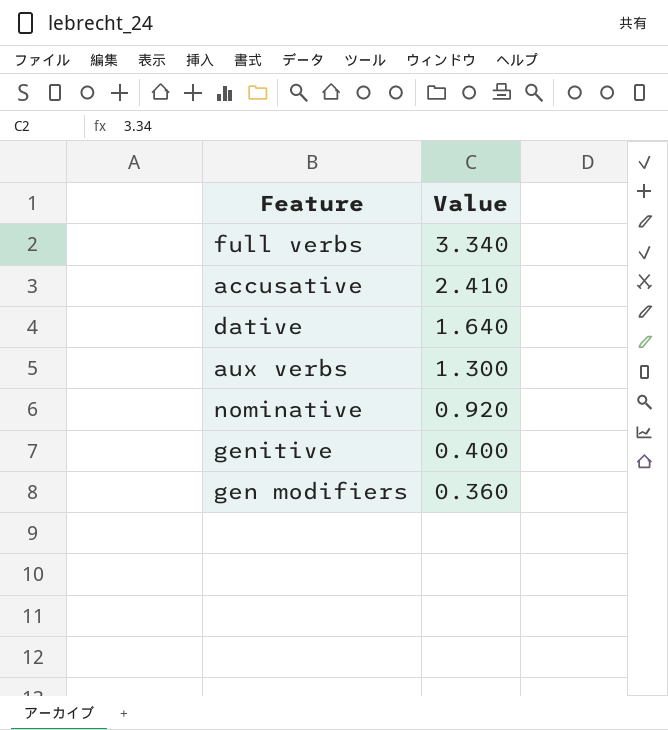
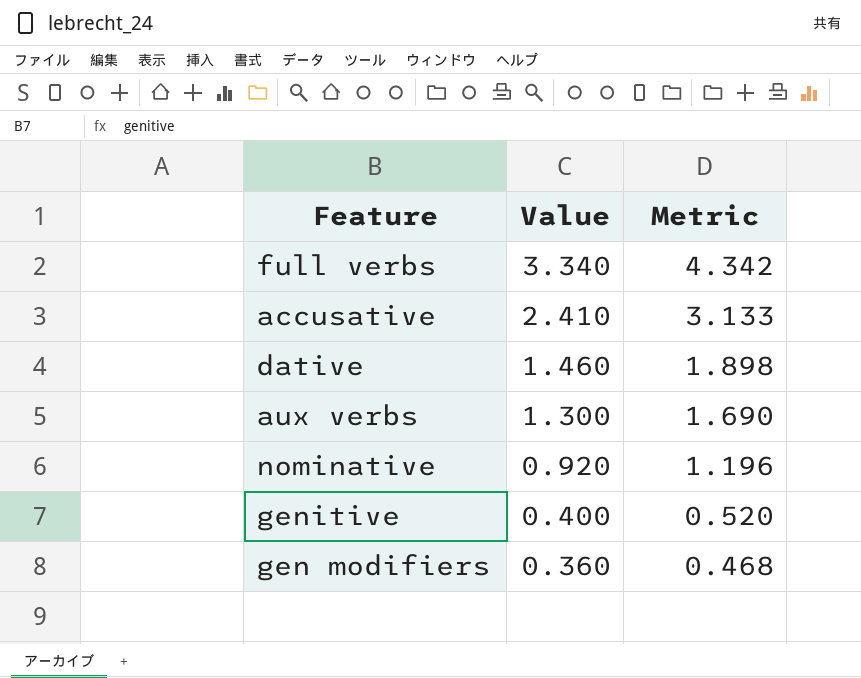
column Metric | formula: none -> [Value] * 1.3
dative | Value: 1.640 -> 1.460

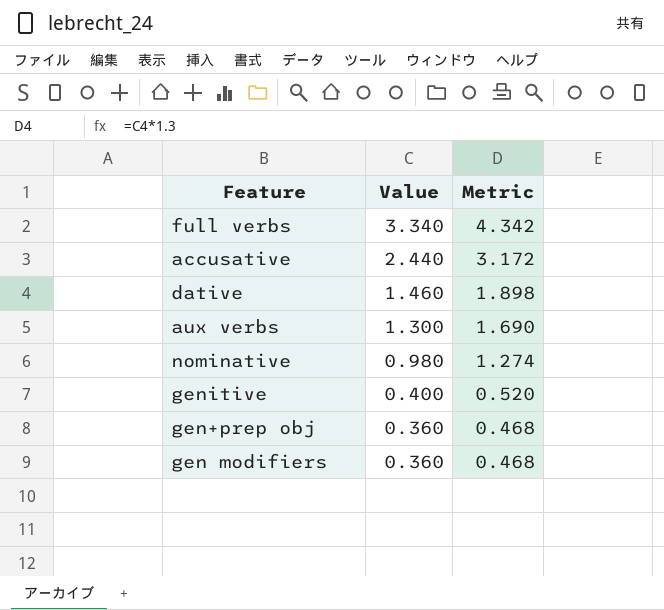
accusative | Value: 2.410 -> 2.440
accusative | Metric: 3.133 -> 3.172
nominative | Value: 0.920 -> 0.980
nominative | Metric: 1.196 -> 1.274
row gen+prep obj: none -> 0.360 | 0.468

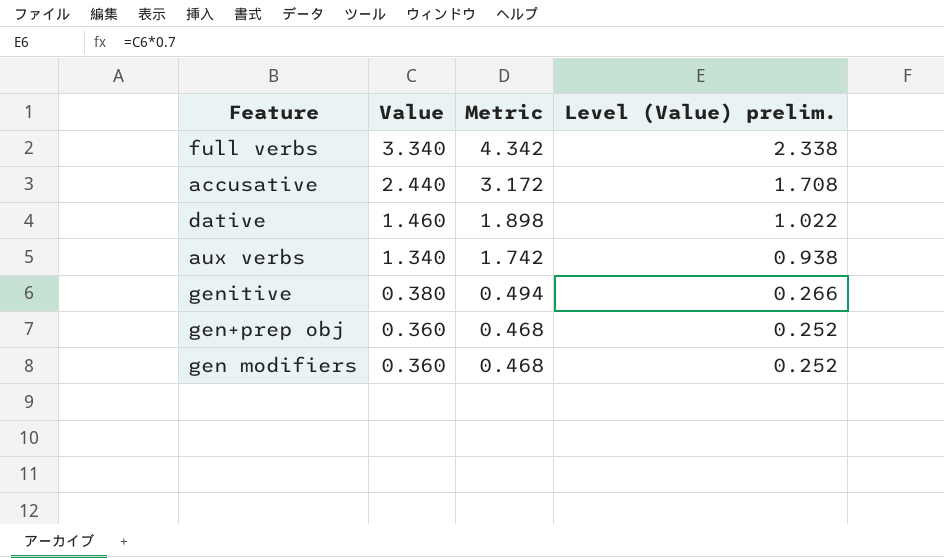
column Level (Value) prelim. | formula: none -> [Value] * 0.7
row nominative: 0.980 | 1.274 -> none
aux verbs | Value: 1.300 -> 1.340
aux verbs | Metric: 1.690 -> 1.742
genitive | Value: 0.400 -> 0.380
genitive | Metric: 0.520 -> 0.494

